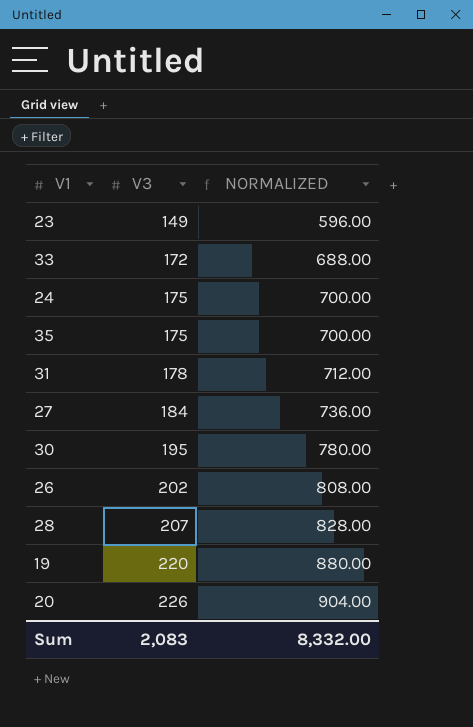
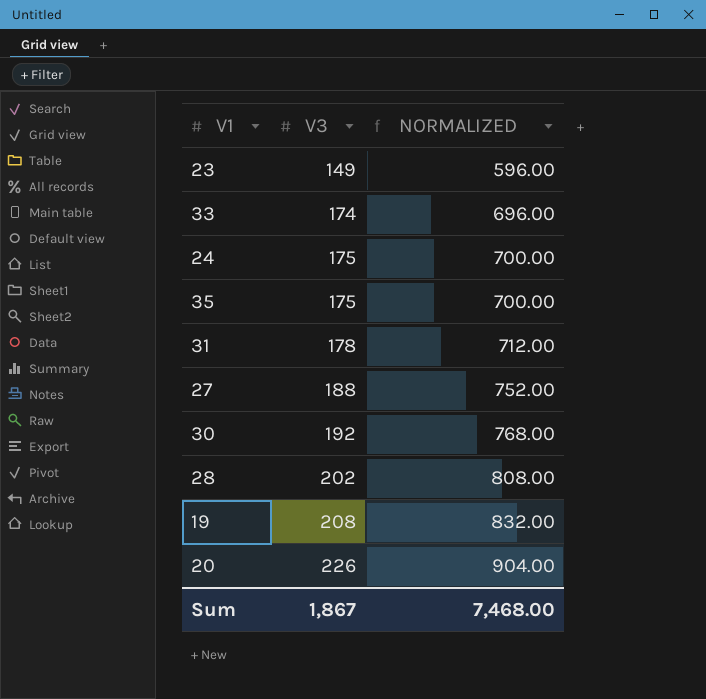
row 26: 202 | 808.00 -> none
33 | V3: 172 -> 174
33 | NORMALIZED: 688.00 -> 696.00
27 | V3: 184 -> 188
27 | NORMALIZED: 736.00 -> 752.00
30 | V3: 195 -> 192
30 | NORMALIZED: 780.00 -> 768.00
28 | V3: 207 -> 202
28 | NORMALIZED: 828.00 -> 808.00
19 | V3: 220 -> 208
19 | NORMALIZED: 880.00 -> 832.00
Sum | V3: 2,083 -> 1,867
Sum | NORMALIZED: 8,332.00 -> 7,468.00

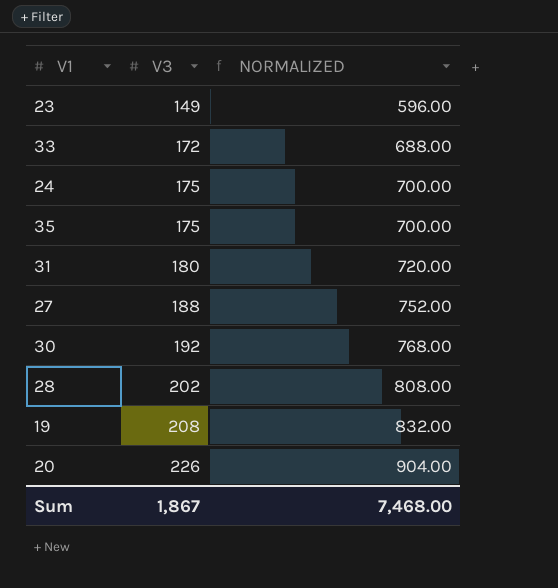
33 | V3: 174 -> 172
33 | NORMALIZED: 696.00 -> 688.00
31 | V3: 178 -> 180
31 | NORMALIZED: 712.00 -> 720.00

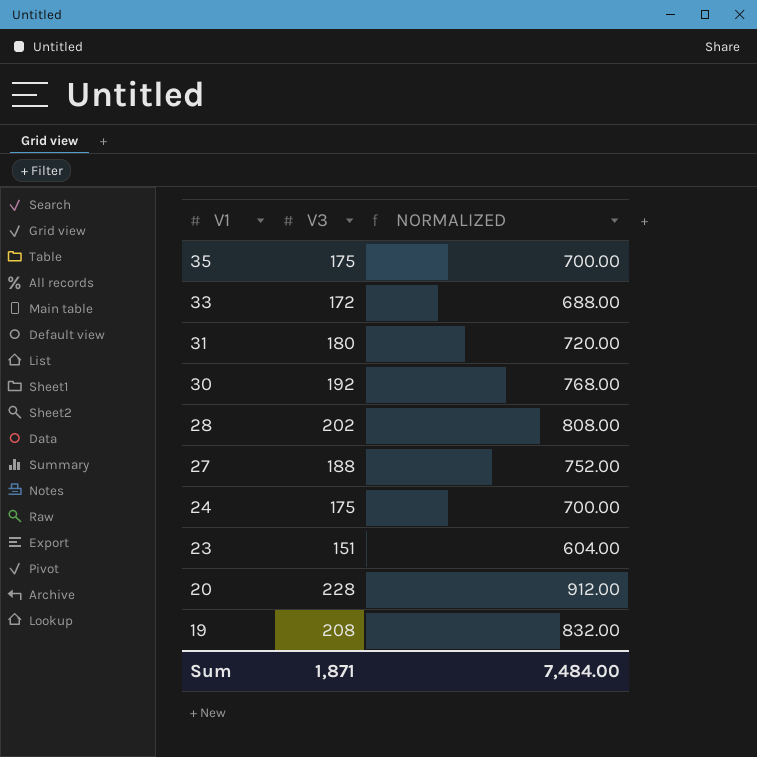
row order: V3 ascending -> V1 descending
23 | V3: 149 -> 151
23 | NORMALIZED: 596.00 -> 604.00
20 | V3: 226 -> 228
20 | NORMALIZED: 904.00 -> 912.00
Sum | V3: 1,867 -> 1,871
Sum | NORMALIZED: 7,468.00 -> 7,484.00

